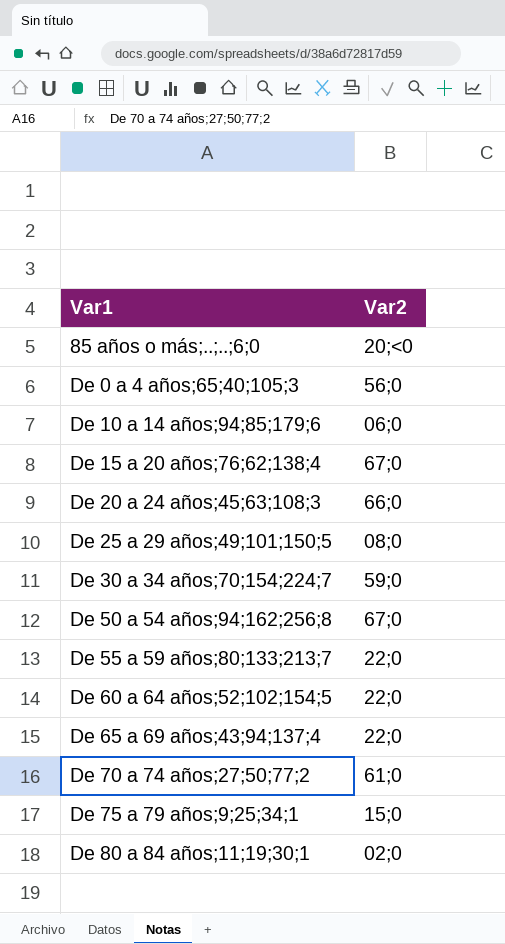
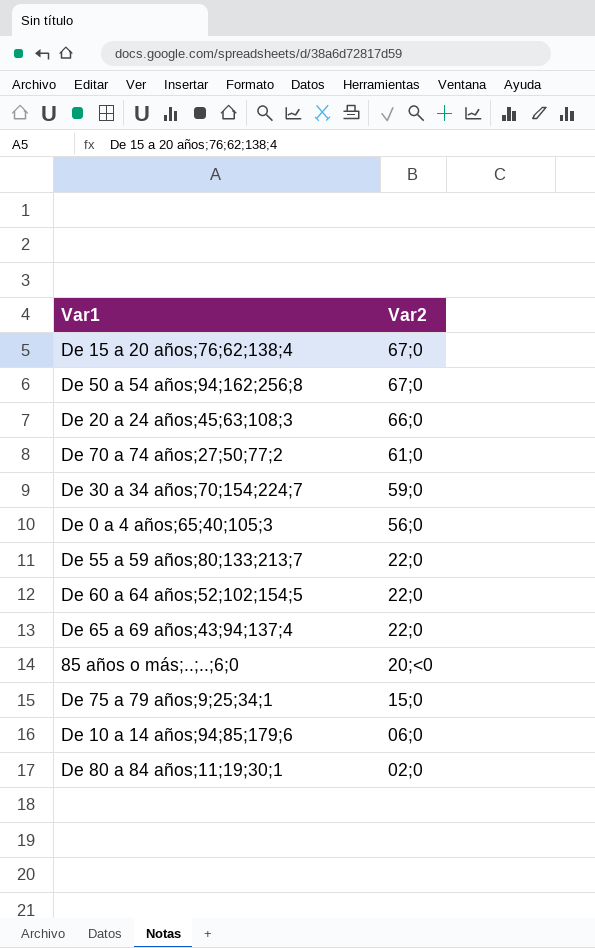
row order: Var1 ascending -> Var2 descending
row De 25 a 29 años;49;101;150;5: 08;0 -> none

